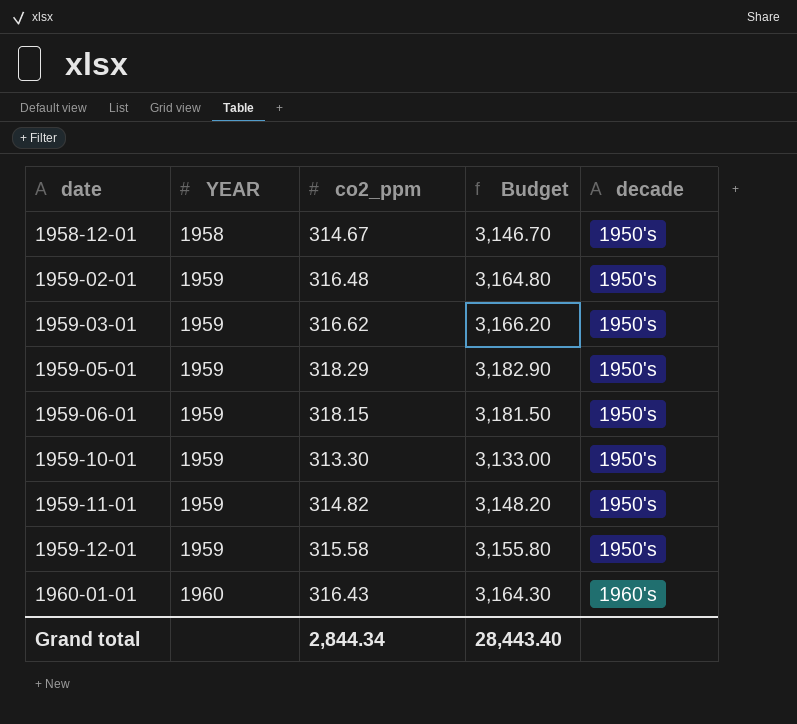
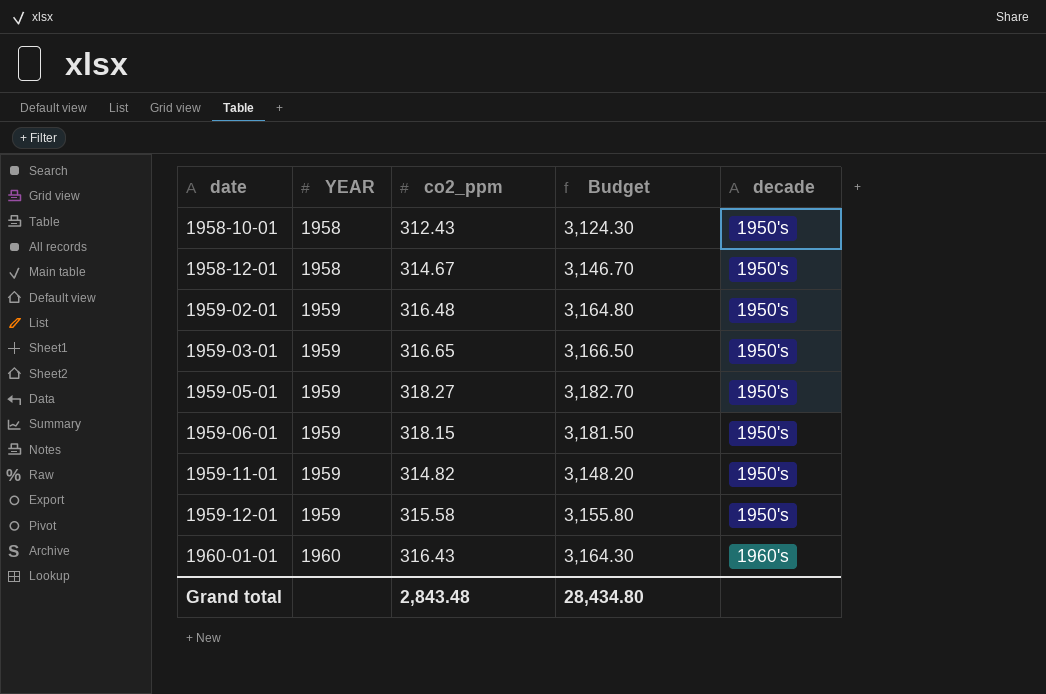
row 1959-10-01: 1959 | 313.30 | 3,133.00 | 1950's -> none
row 1958-10-01: none -> 1958 | 312.43 | 3,124.30 | 1950's
1959-03-01 | co2_ppm: 316.62 -> 316.65
1959-03-01 | Budget: 3,166.20 -> 3,166.50
1959-05-01 | co2_ppm: 318.29 -> 318.27
1959-05-01 | Budget: 3,182.90 -> 3,182.70
Grand total | co2_ppm: 2,844.34 -> 2,843.48
Grand total | Budget: 28,443.40 -> 28,434.80

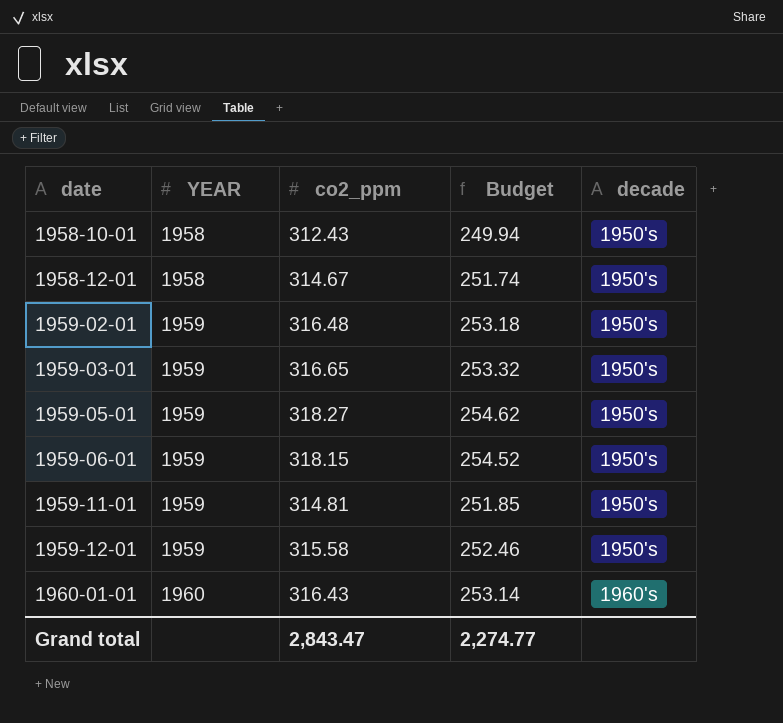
column Budget | formula: [co2_ppm] * 10 -> [co2_ppm] * 0.8
1959-11-01 | co2_ppm: 314.82 -> 314.81
Grand total | co2_ppm: 2,843.48 -> 2,843.47
Grand total | Budget: 28,434.80 -> 2,274.77

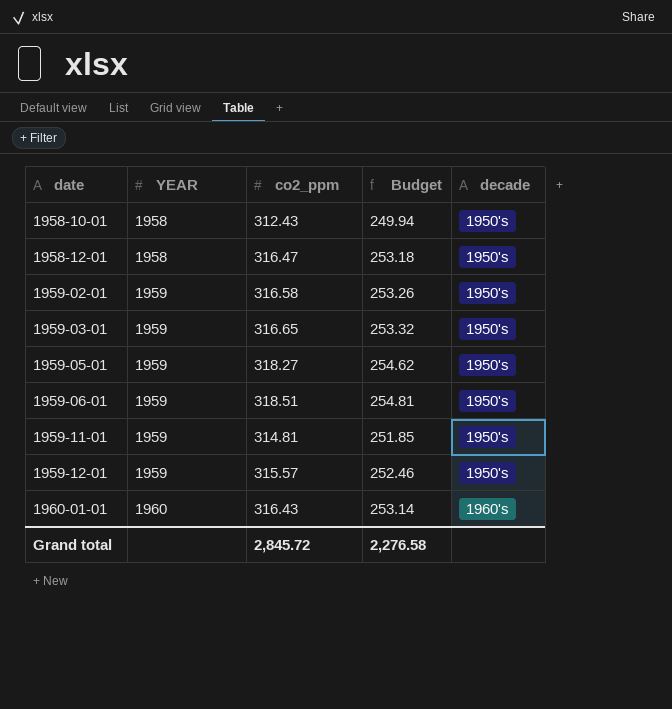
1958-12-01 | co2_ppm: 314.67 -> 316.47
1958-12-01 | Budget: 251.74 -> 253.18
1959-02-01 | co2_ppm: 316.48 -> 316.58
1959-02-01 | Budget: 253.18 -> 253.26
1959-06-01 | co2_ppm: 318.15 -> 318.51
1959-06-01 | Budget: 254.52 -> 254.81
1959-12-01 | co2_ppm: 315.58 -> 315.57
Grand total | co2_ppm: 2,843.47 -> 2,845.72
Grand total | Budget: 2,274.77 -> 2,276.58

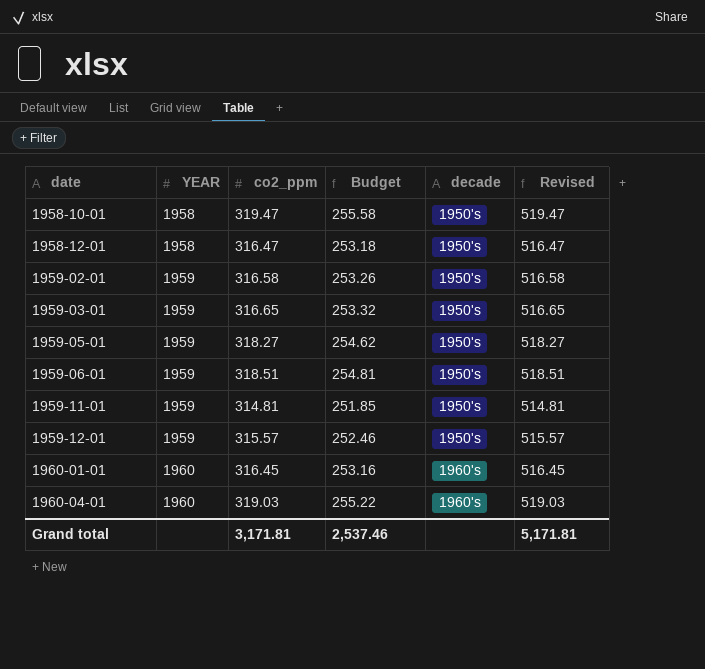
column Revised | formula: none -> [co2_ppm] + 200
1958-10-01 | co2_ppm: 312.43 -> 319.47
1958-10-01 | Budget: 249.94 -> 255.58
1960-01-01 | co2_ppm: 316.43 -> 316.45
1960-01-01 | Budget: 253.14 -> 253.16
row 1960-04-01: none -> 1960 | 319.03 | 255.22 | 1960's | 519.03
Grand total | co2_ppm: 2,845.72 -> 3,171.81
Grand total | Budget: 2,276.58 -> 2,537.46

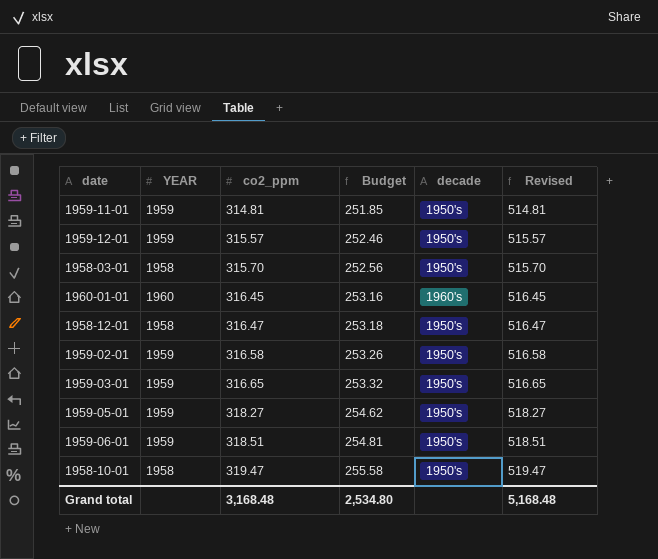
row order: date ascending -> co2_ppm ascending
row 1960-04-01: 1960 | 319.03 | 255.22 | 1960's | 519.03 -> none
row 1958-03-01: none -> 1958 | 315.70 | 252.56 | 1950's | 515.70
Grand total | co2_ppm: 3,171.81 -> 3,168.48
Grand total | Budget: 2,537.46 -> 2,534.80
Grand total | Revised: 5,171.81 -> 5,168.48

